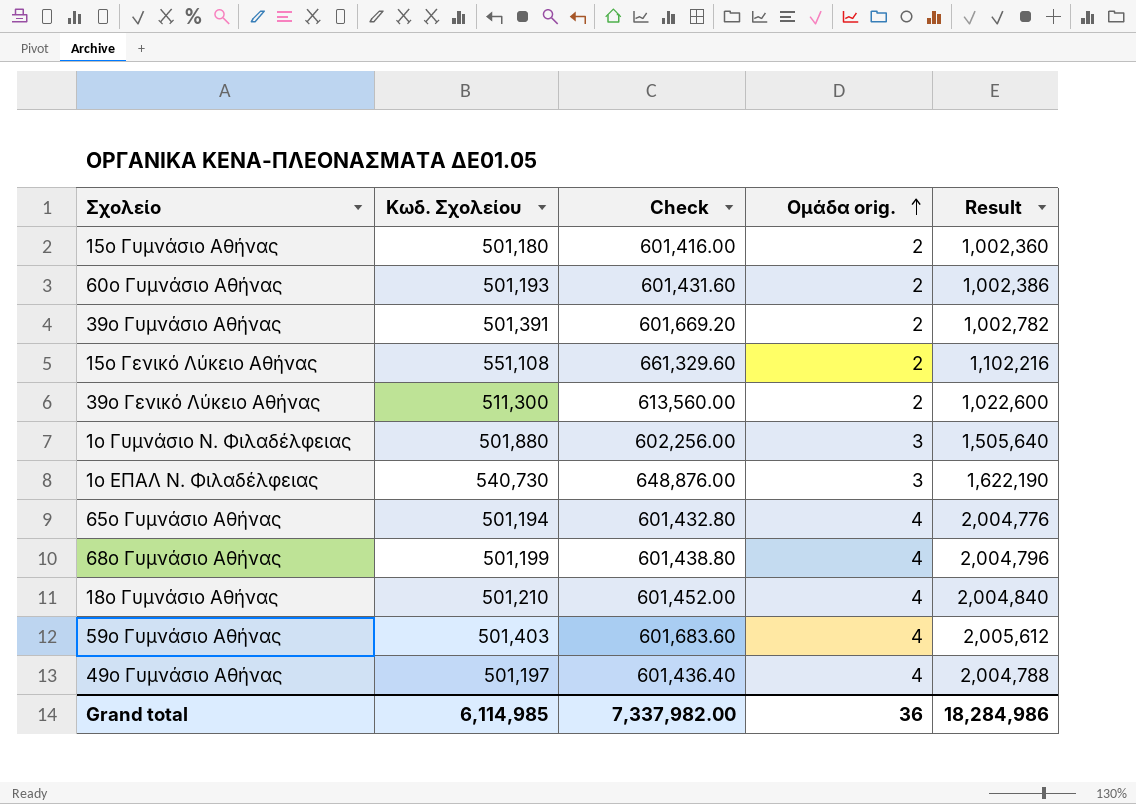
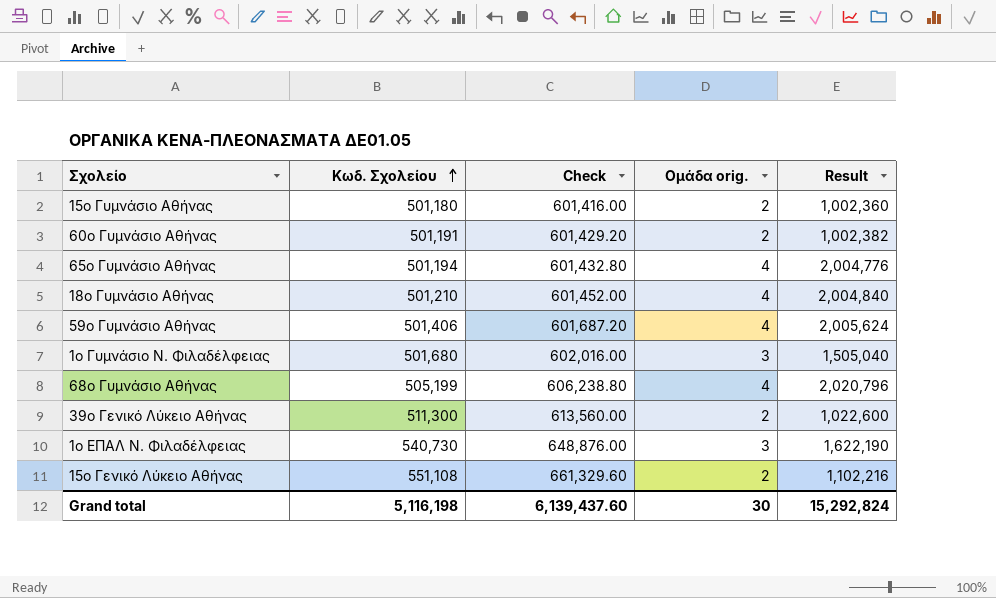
row order: Ομάδα orig. ascending -> Κωδ. Σχολείου ascending
row 39ο Γυμνάσιο Αθήνας: 501,391 | 601,669.20 | 2 | 1,002,782 -> none
row 49ο Γυμνάσιο Αθήνας: 501,197 | 601,436.40 | 4 | 2,004,788 -> none
60ο Γυμνάσιο Αθήνας | Κωδ. Σχολείου: 501,193 -> 501,191
60ο Γυμνάσιο Αθήνας | Check: 601,431.60 -> 601,429.20
60ο Γυμνάσιο Αθήνας | Result: 1,002,386 -> 1,002,382
59ο Γυμνάσιο Αθήνας | Κωδ. Σχολείου: 501,403 -> 501,406
59ο Γυμνάσιο Αθήνας | Check: 601,683.60 -> 601,687.20
59ο Γυμνάσιο Αθήνας | Result: 2,005,612 -> 2,005,624
1ο Γυμνάσιο Ν. Φιλαδέλφειας | Κωδ. Σχολείου: 501,880 -> 501,680
1ο Γυμνάσιο Ν. Φιλαδέλφειας | Check: 602,256.00 -> 602,016.00
1ο Γυμνάσιο Ν. Φιλαδέλφειας | Result: 1,505,640 -> 1,505,040
68ο Γυμνάσιο Αθήνας | Κωδ. Σχολείου: 501,199 -> 505,199
68ο Γυμνάσιο Αθήνας | Check: 601,438.80 -> 606,238.80
68ο Γυμνάσιο Αθήνας | Result: 2,004,796 -> 2,020,796
Grand total | Κωδ. Σχολείου: 6,114,985 -> 5,116,198
Grand total | Check: 7,337,982.00 -> 6,139,437.60
Grand total | Ομάδα orig.: 36 -> 30
Grand total | Result: 18,284,986 -> 15,292,824

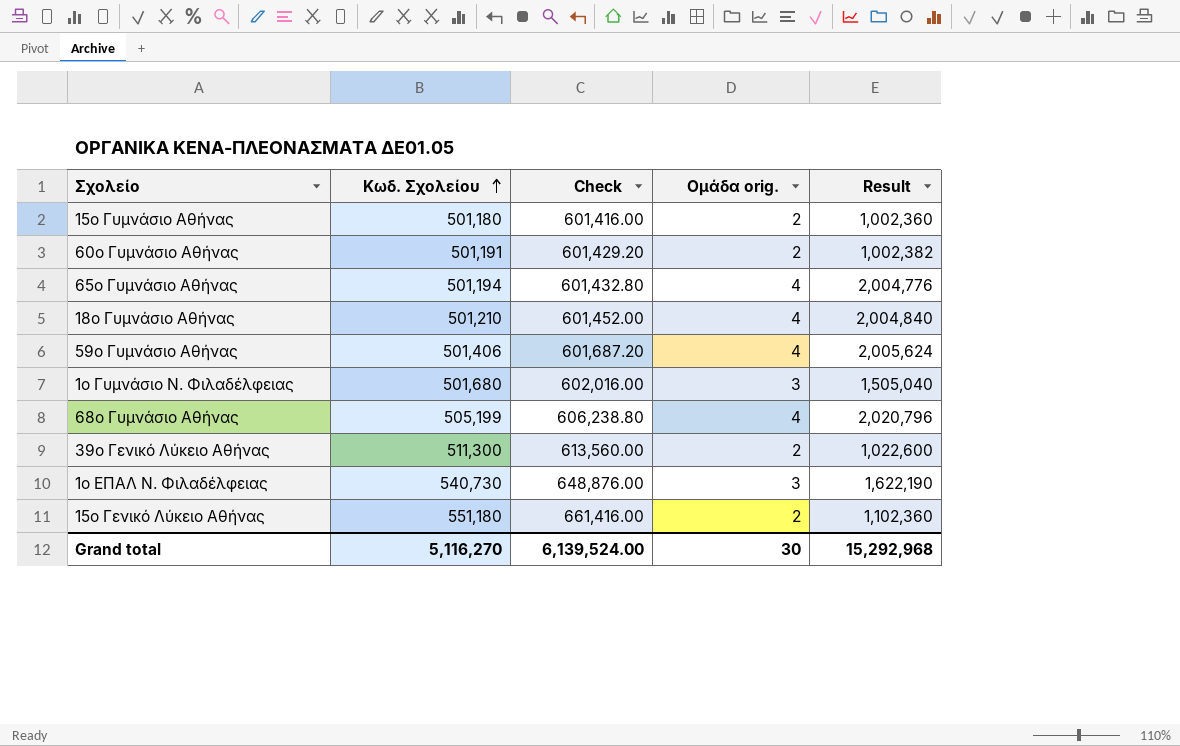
15ο Γενικό Λύκειο Αθήνας | Κωδ. Σχολείου: 551,108 -> 551,180
15ο Γενικό Λύκειο Αθήνας | Check: 661,329.60 -> 661,416.00
15ο Γενικό Λύκειο Αθήνας | Result: 1,102,216 -> 1,102,360
Grand total | Κωδ. Σχολείου: 5,116,198 -> 5,116,270
Grand total | Check: 6,139,437.60 -> 6,139,524.00
Grand total | Result: 15,292,824 -> 15,292,968

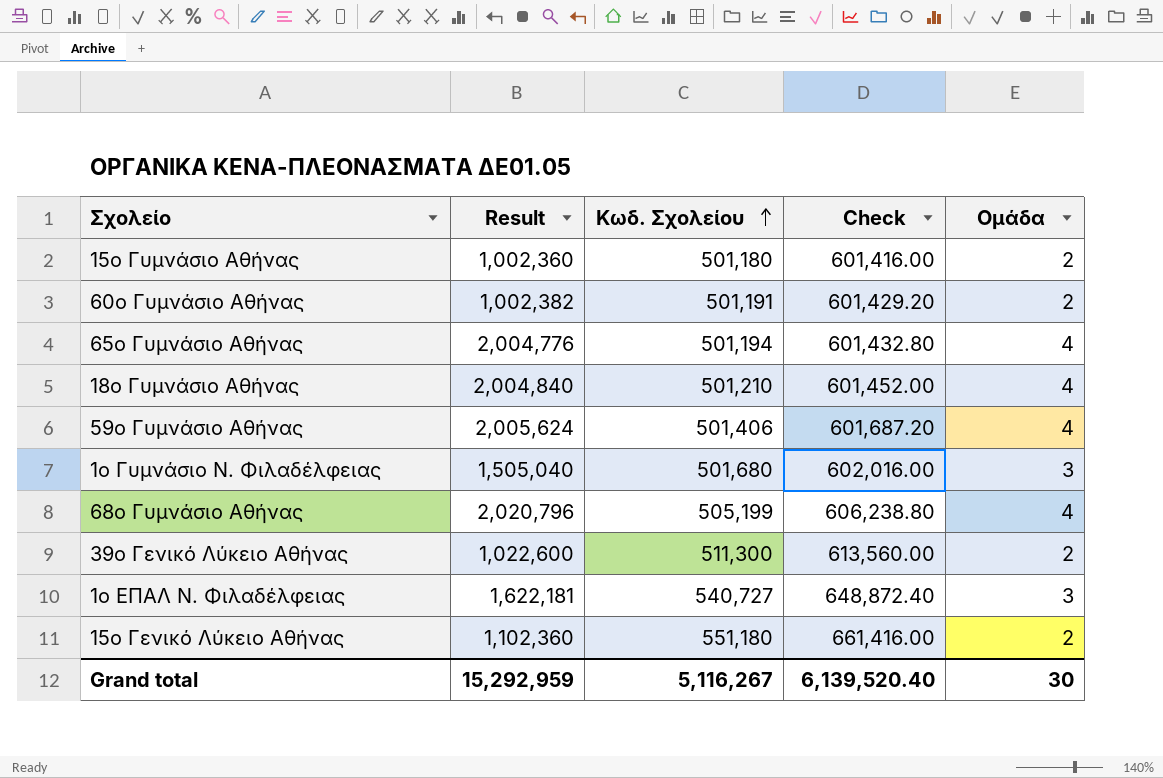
column Result | position: 5 -> 2
column name: Ομάδα orig. -> Ομάδα
1ο ΕΠΑΛ Ν. Φιλαδέλφειας | Result: 1,622,190 -> 1,622,181
1ο ΕΠΑΛ Ν. Φιλαδέλφειας | Κωδ. Σχολείου: 540,730 -> 540,727
1ο ΕΠΑΛ Ν. Φιλαδέλφειας | Check: 648,876.00 -> 648,872.40
Grand total | Result: 15,292,968 -> 15,292,959
Grand total | Κωδ. Σχολείου: 5,116,270 -> 5,116,267
Grand total | Check: 6,139,524.00 -> 6,139,520.40

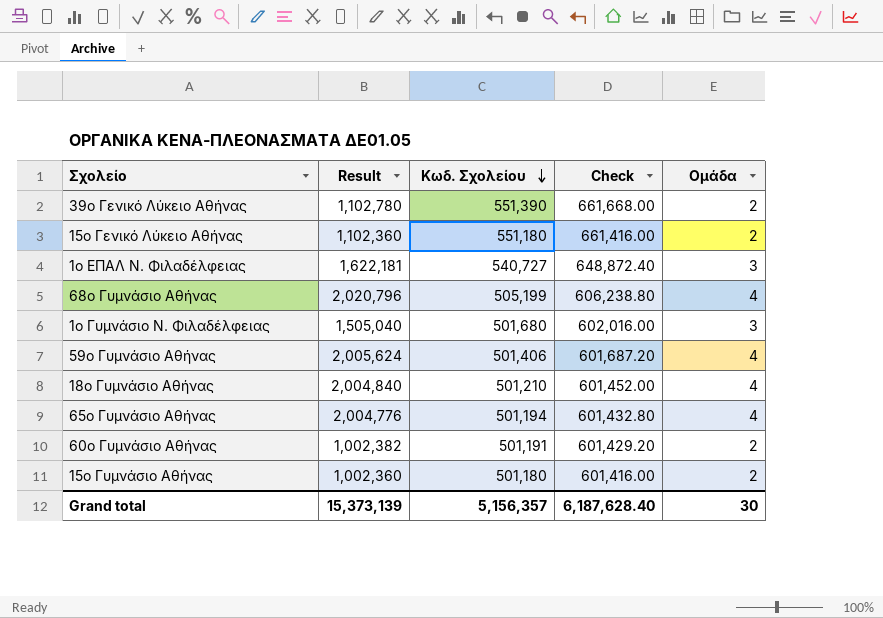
row order: Κωδ. Σχολείου ascending -> Κωδ. Σχολείου descending
39ο Γενικό Λύκειο Αθήνας | Result: 1,022,600 -> 1,102,780
39ο Γενικό Λύκειο Αθήνας | Κωδ. Σχολείου: 511,300 -> 551,390
39ο Γενικό Λύκειο Αθήνας | Check: 613,560.00 -> 661,668.00
Grand total | Result: 15,292,959 -> 15,373,139
Grand total | Κωδ. Σχολείου: 5,116,267 -> 5,156,357
Grand total | Check: 6,139,520.40 -> 6,187,628.40

